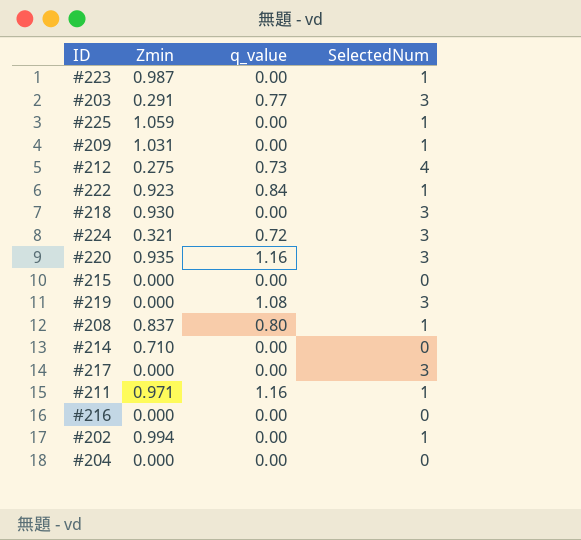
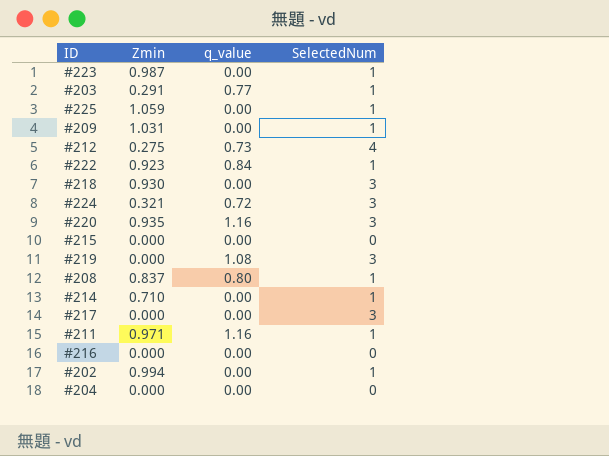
#203 | SelectedNum: 3 -> 1
#214 | SelectedNum: 0 -> 1

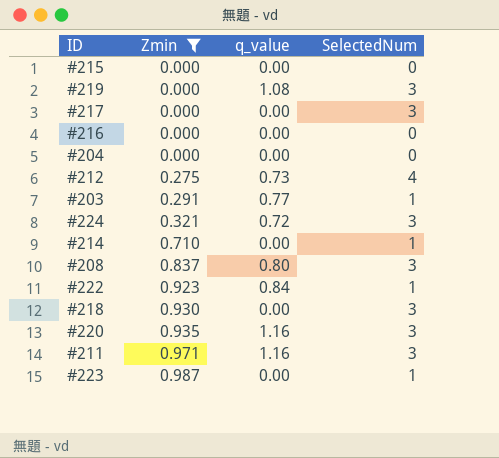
filter: none -> Zmin <= 0.987
row order: none -> Zmin ascending
#208 | SelectedNum: 1 -> 3
#211 | SelectedNum: 1 -> 3

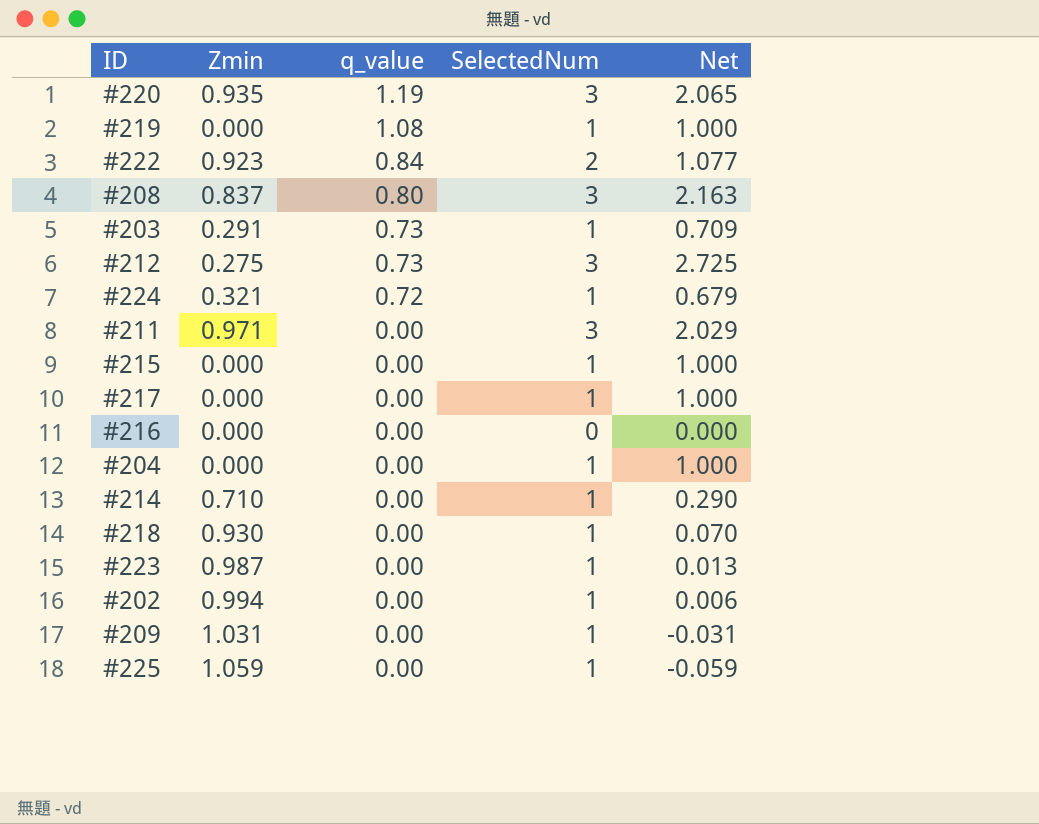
filter: Zmin <= 0.987 -> none
row order: Zmin ascending -> q_value descending
column Net | formula: none -> [SelectedNum] - [Zmin]
#220 | q_value: 1.16 -> 1.19
#219 | SelectedNum: 3 -> 1
#222 | SelectedNum: 1 -> 2
#203 | q_value: 0.77 -> 0.73
#212 | SelectedNum: 4 -> 3
#224 | SelectedNum: 3 -> 1
#211 | q_value: 1.16 -> 0.00
#215 | SelectedNum: 0 -> 1
#217 | SelectedNum: 3 -> 1
#204 | SelectedNum: 0 -> 1
#218 | SelectedNum: 3 -> 1

